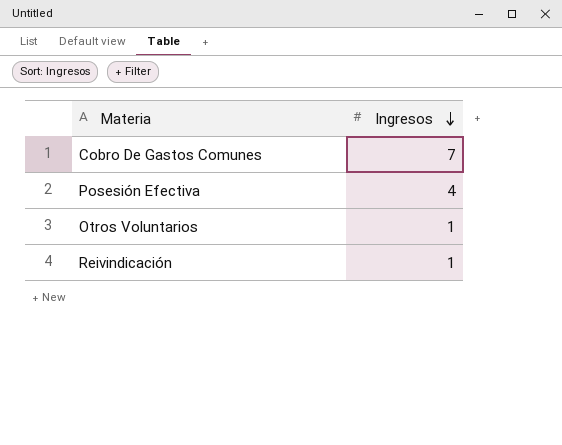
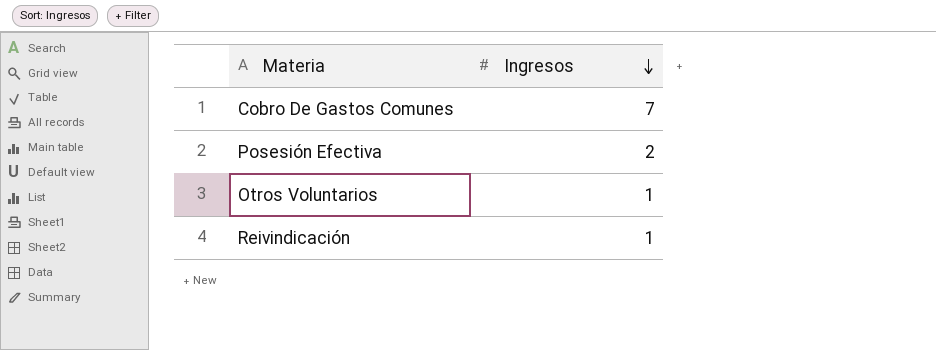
Posesión Efectiva | Ingresos: 4 -> 2

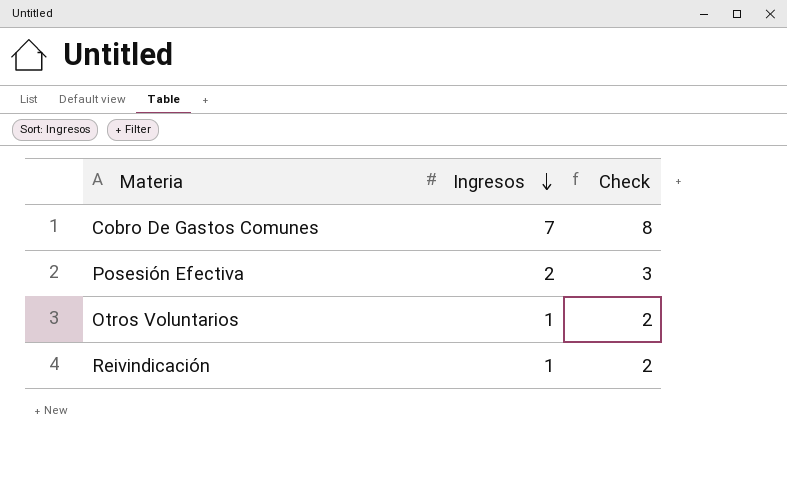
column Check | formula: none -> [Ingresos] + 1

